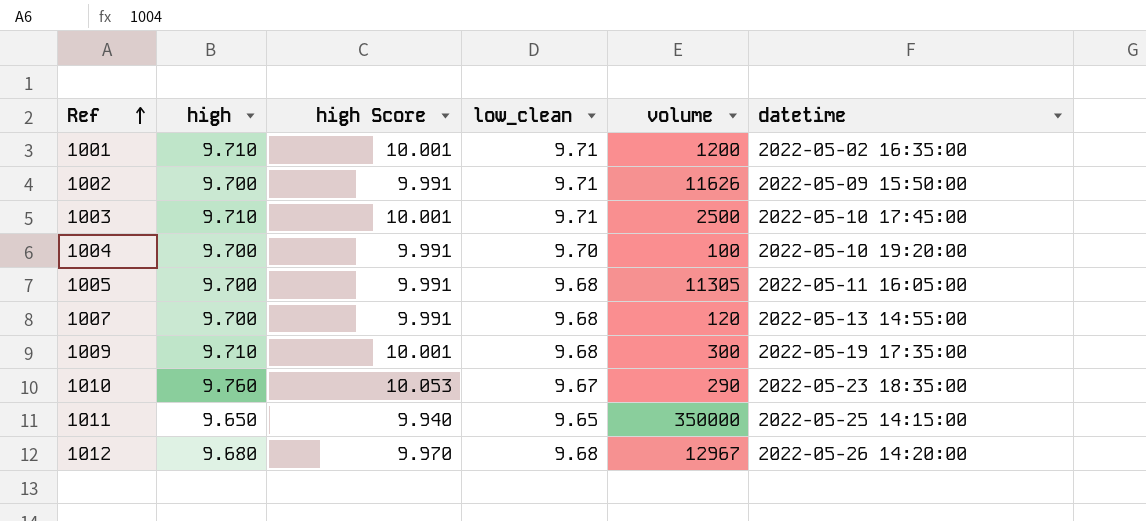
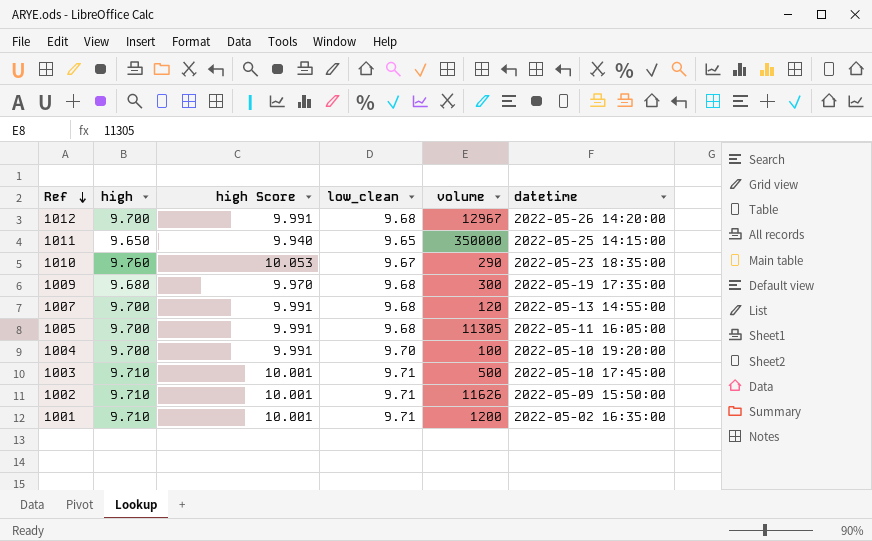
row order: Ref ascending -> Ref descending
1012 | high: 9.680 -> 9.700
1012 | high Score: 9.970 -> 9.991
1009 | high: 9.710 -> 9.680
1009 | high Score: 10.001 -> 9.970
1003 | volume: 2500 -> 500
1002 | high: 9.700 -> 9.710
1002 | high Score: 9.991 -> 10.001

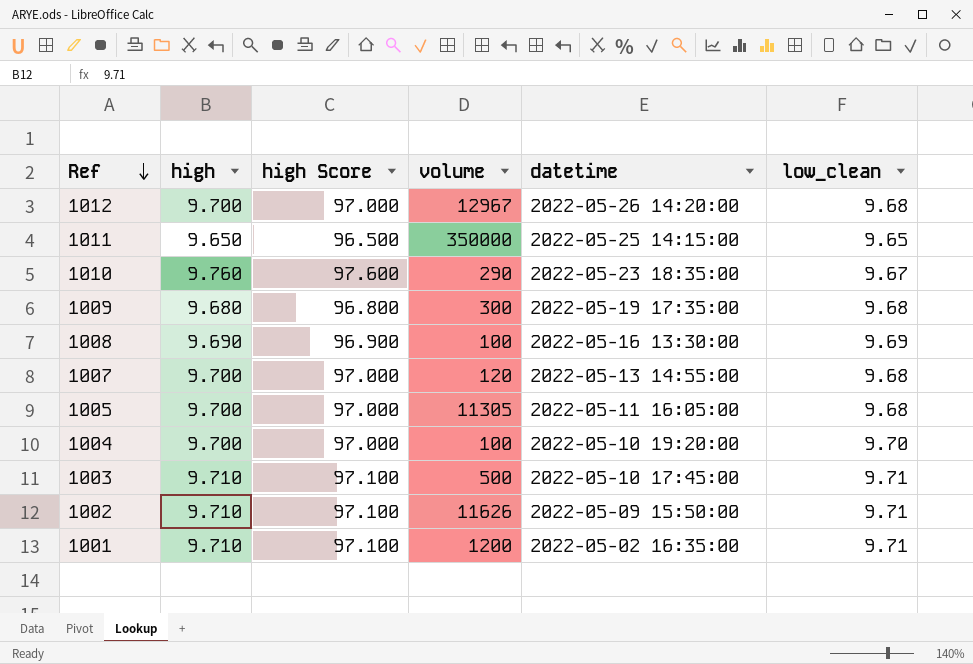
column high Score | formula: [high] * 1.03 -> [high] * 10
column low_clean | position: 4 -> 6
row 1008: none -> 9.690 | 96.900 | 100 | 2022-05-16 13:30:00 | 9.69

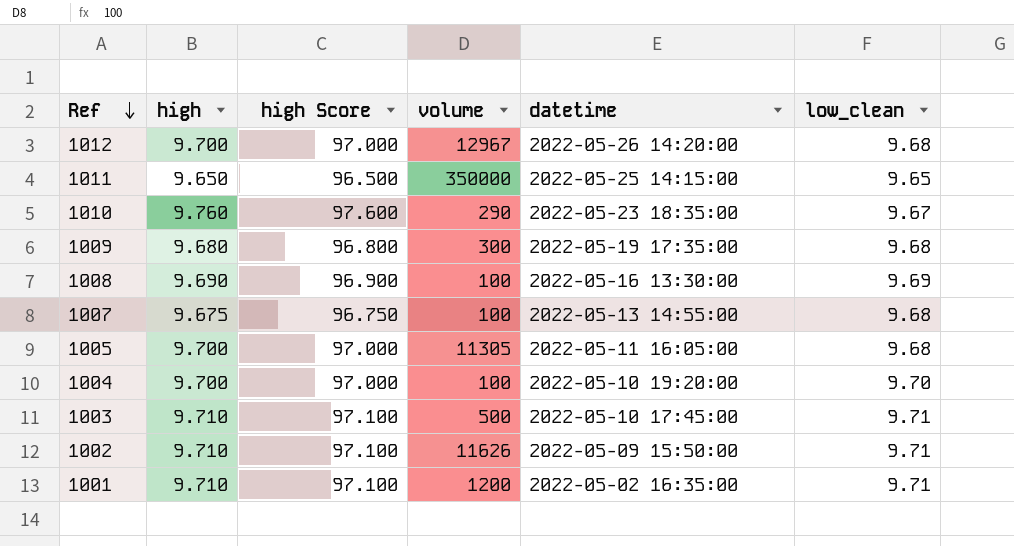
1007 | high: 9.700 -> 9.675
1007 | high Score: 97.000 -> 96.750
1007 | volume: 120 -> 100

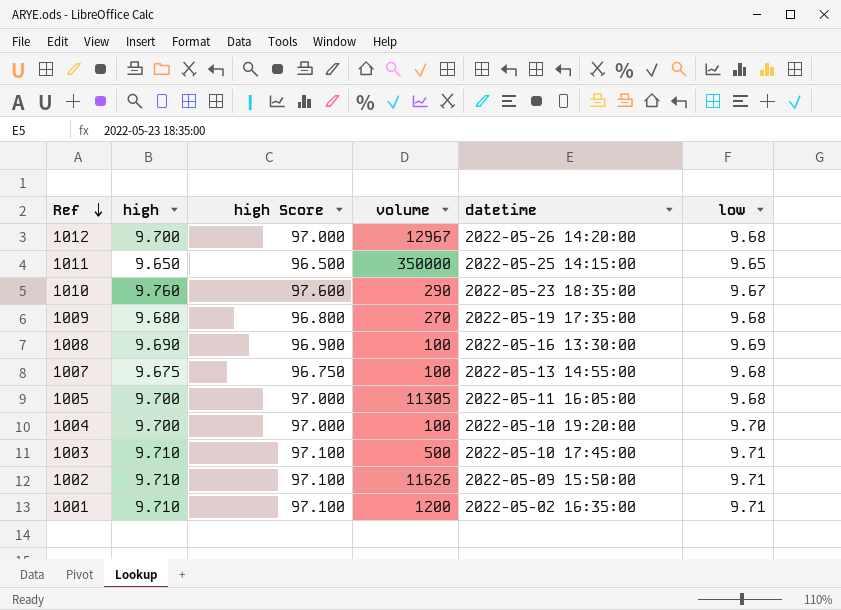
column name: low_clean -> low
1009 | volume: 300 -> 270

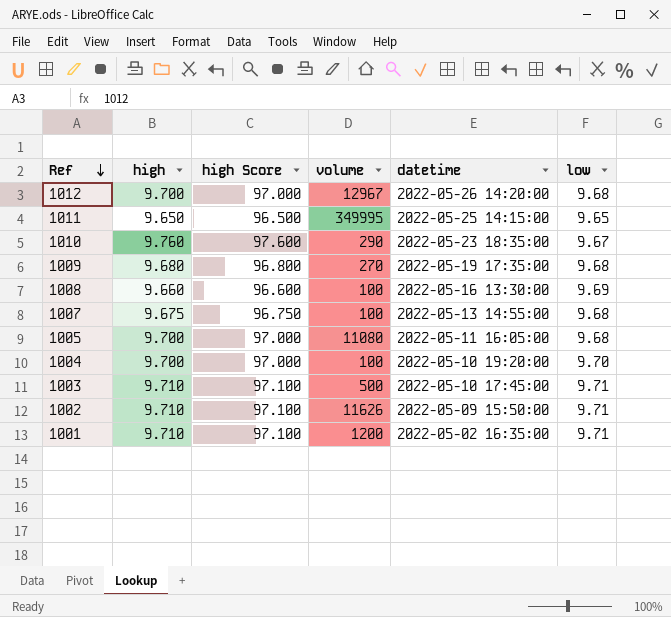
1011 | volume: 350000 -> 349995
1008 | high: 9.690 -> 9.660
1008 | high Score: 96.900 -> 96.600
1005 | volume: 11305 -> 11080

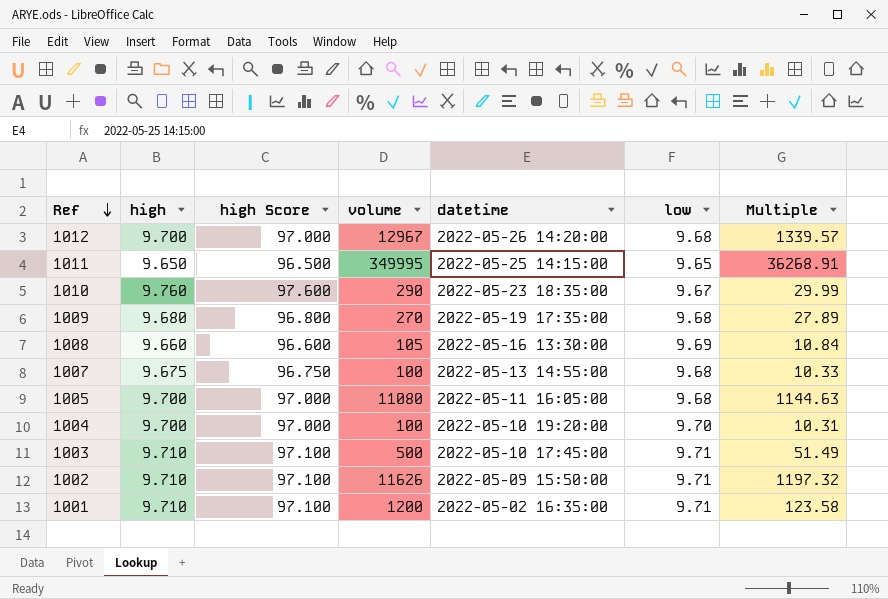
column Multiple | formula: none -> [volume] / [low]
1008 | volume: 100 -> 105

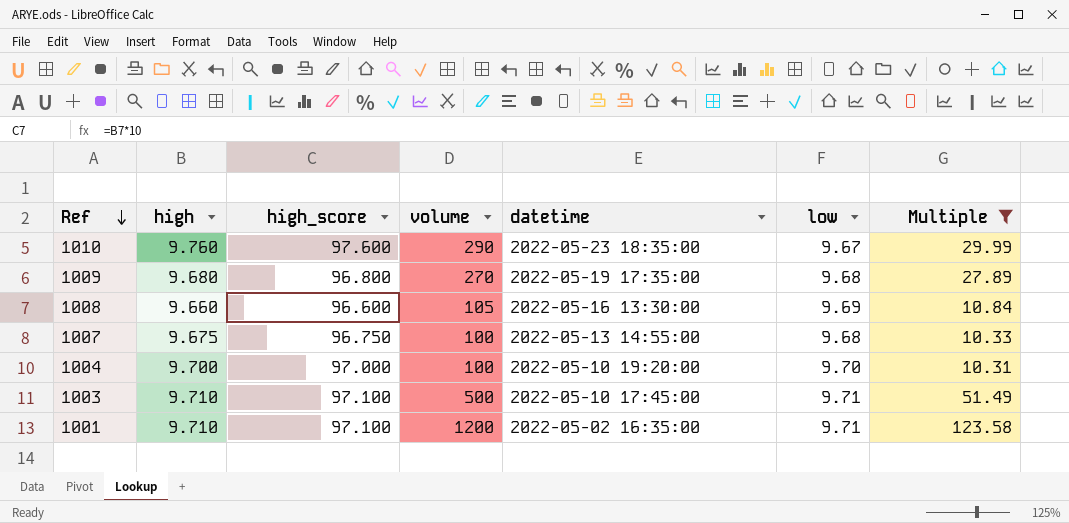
filter: none -> Multiple <= 123.58
column name: high Score -> high_score

